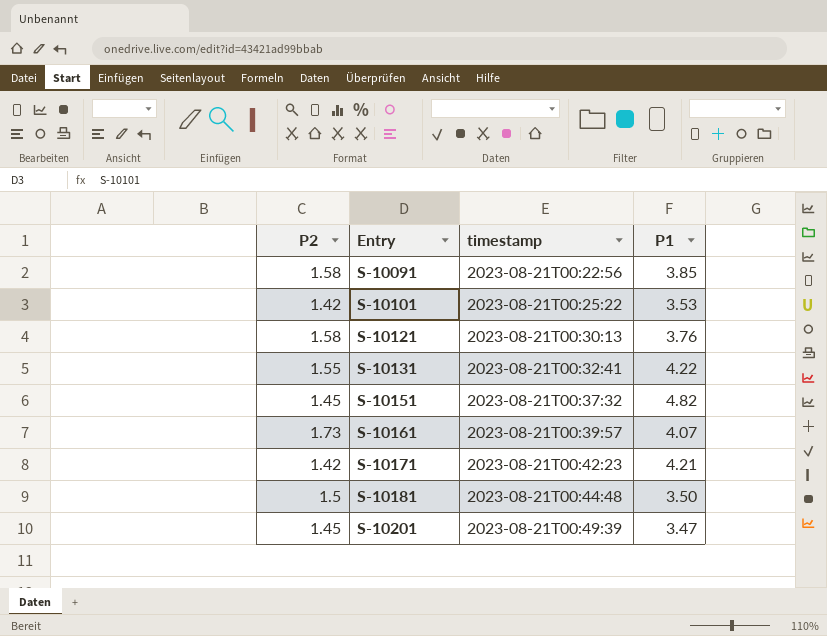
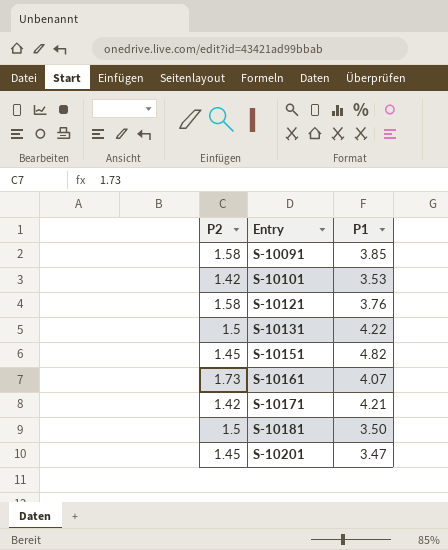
column timestamp | position: 3 -> none
S-10131 | P2: 1.55 -> 1.5

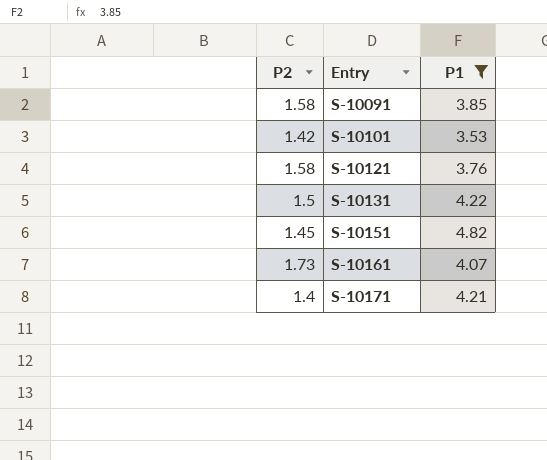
filter: none -> P1 >= 3.53
S-10171 | P2: 1.42 -> 1.4

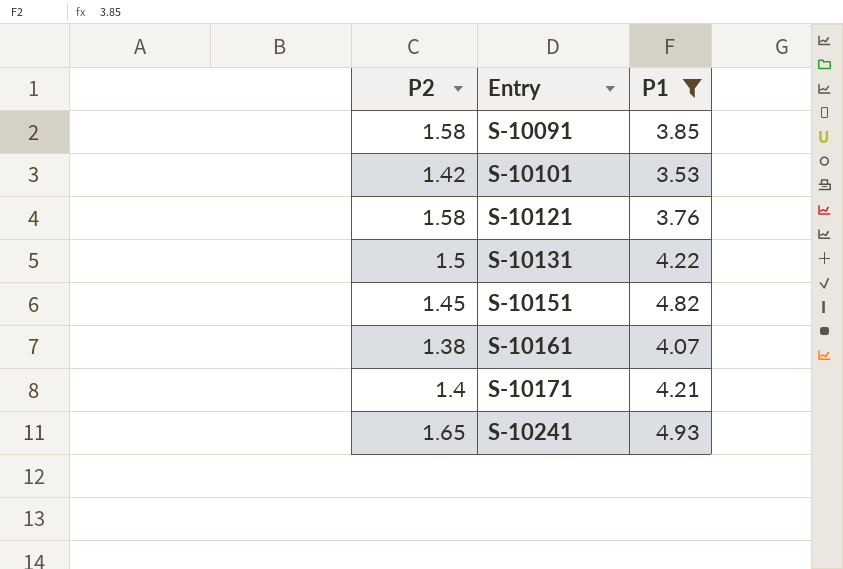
S-10161 | P2: 1.73 -> 1.38
row S-10241: none -> 1.65 | 4.93

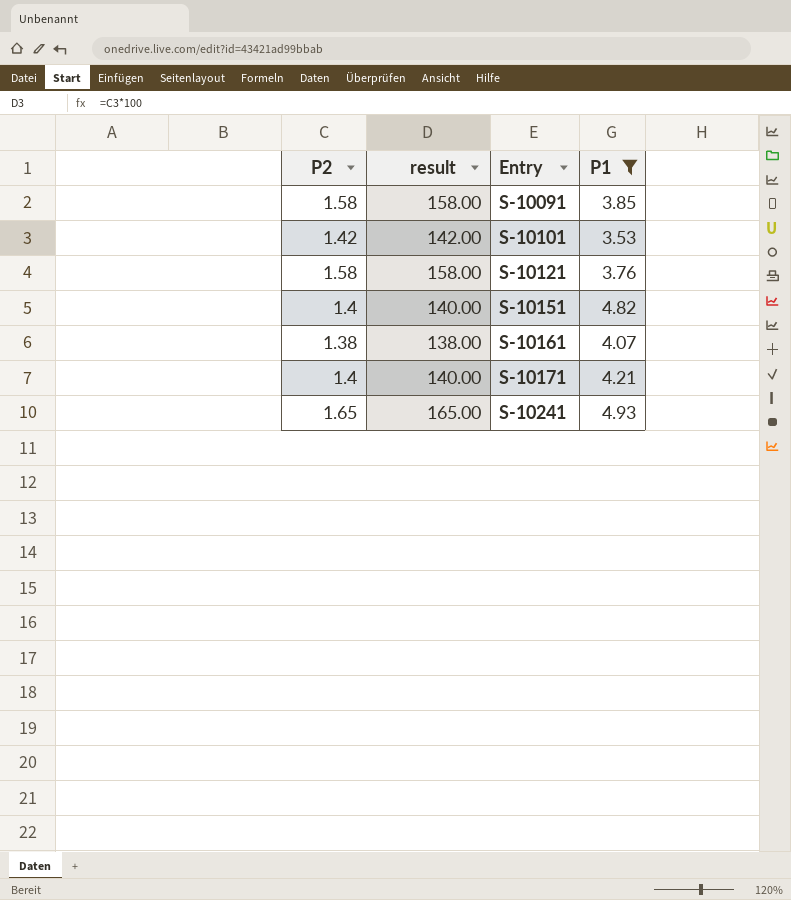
column result | formula: none -> [P2] * 100
row S-10131: 1.5 | 4.22 -> none
S-10151 | P2: 1.45 -> 1.4

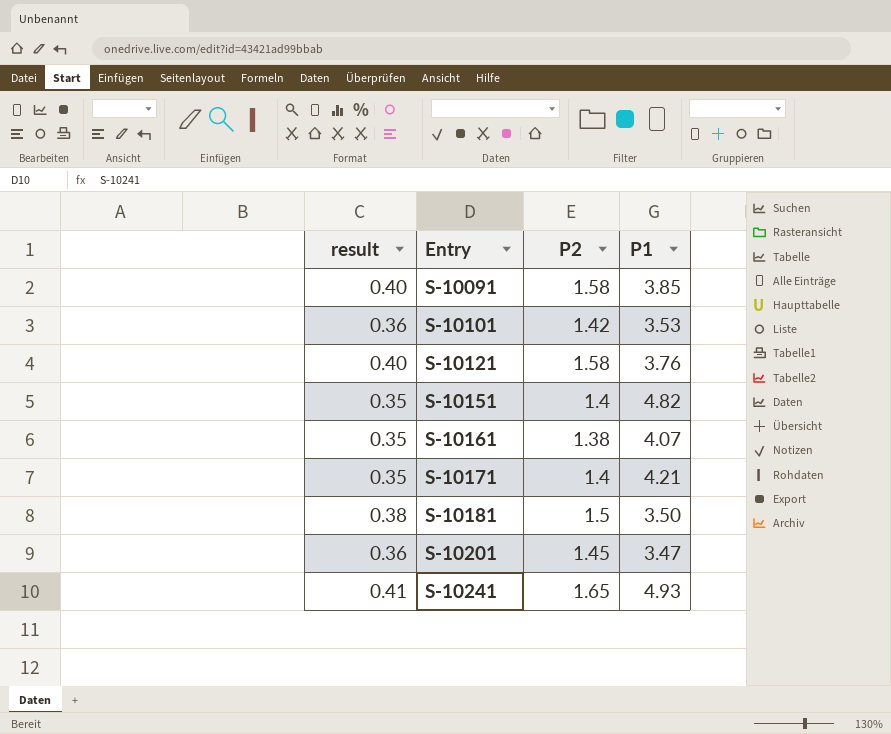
filter: P1 >= 3.53 -> none
column result | formula: [P2] * 100 -> [P2] * 0.25
column P2 | position: 1 -> 3

